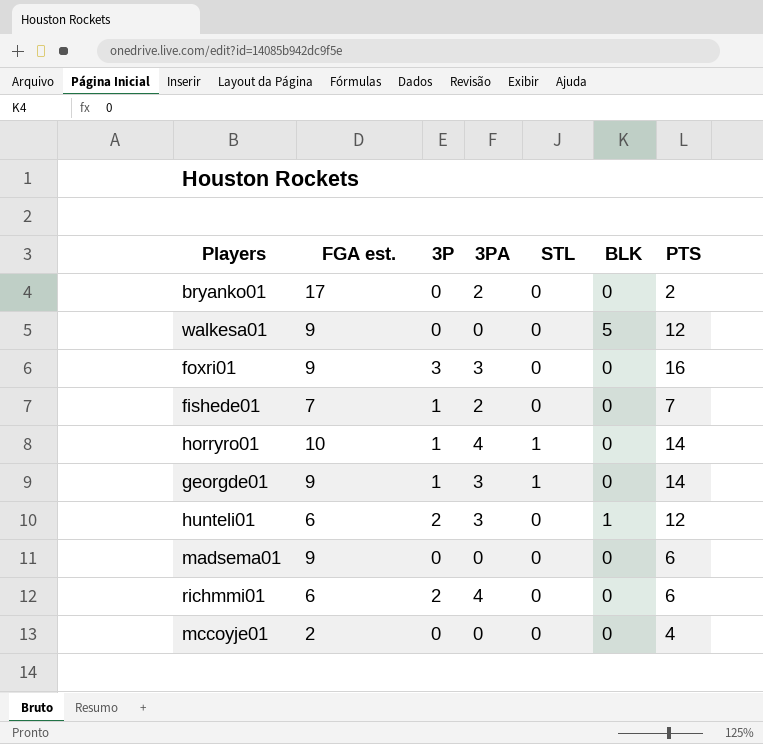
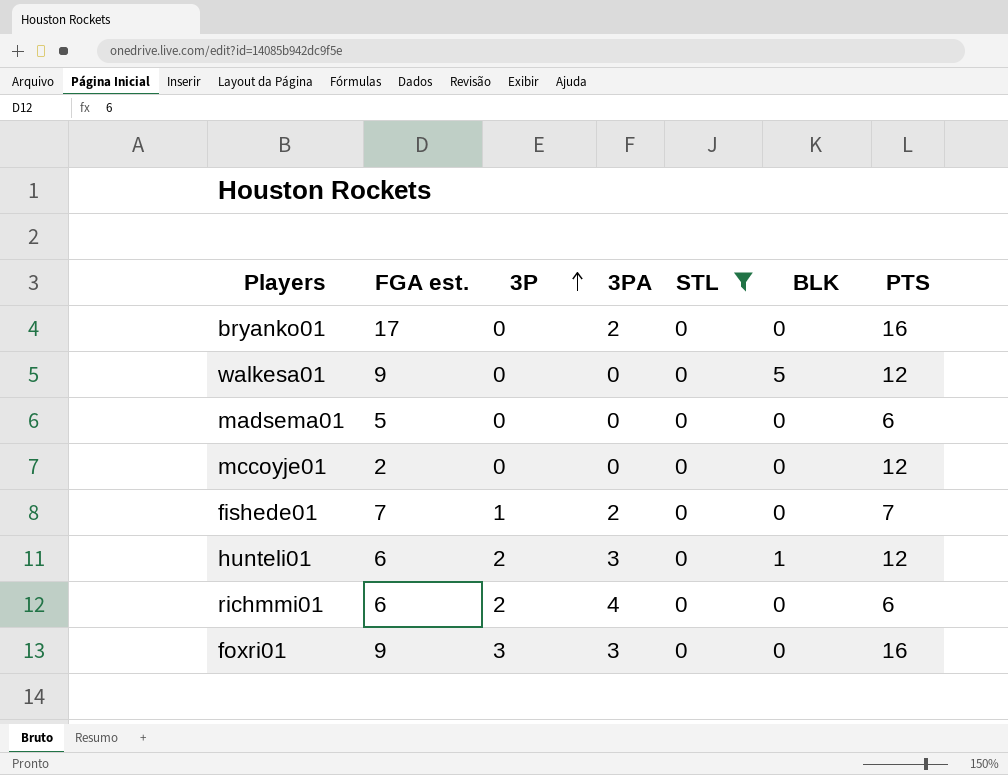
filter: none -> STL = 0
row order: none -> 3P ascending
bryanko01 | PTS: 2 -> 16
madsema01 | FGA est.: 9 -> 5
mccoyje01 | PTS: 4 -> 12

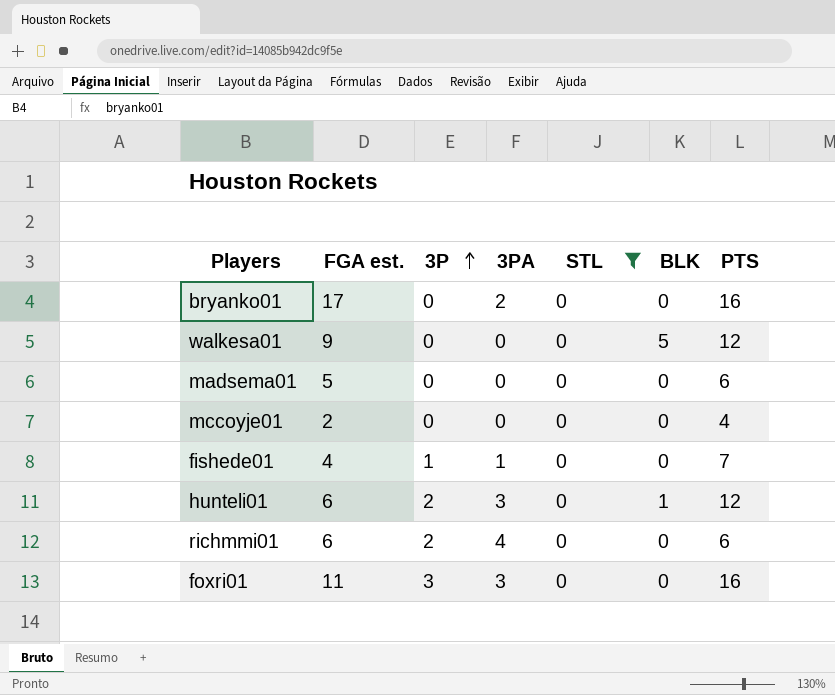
mccoyje01 | PTS: 12 -> 4
fishede01 | FGA est.: 7 -> 4
fishede01 | 3PA: 2 -> 1
foxri01 | FGA est.: 9 -> 11

